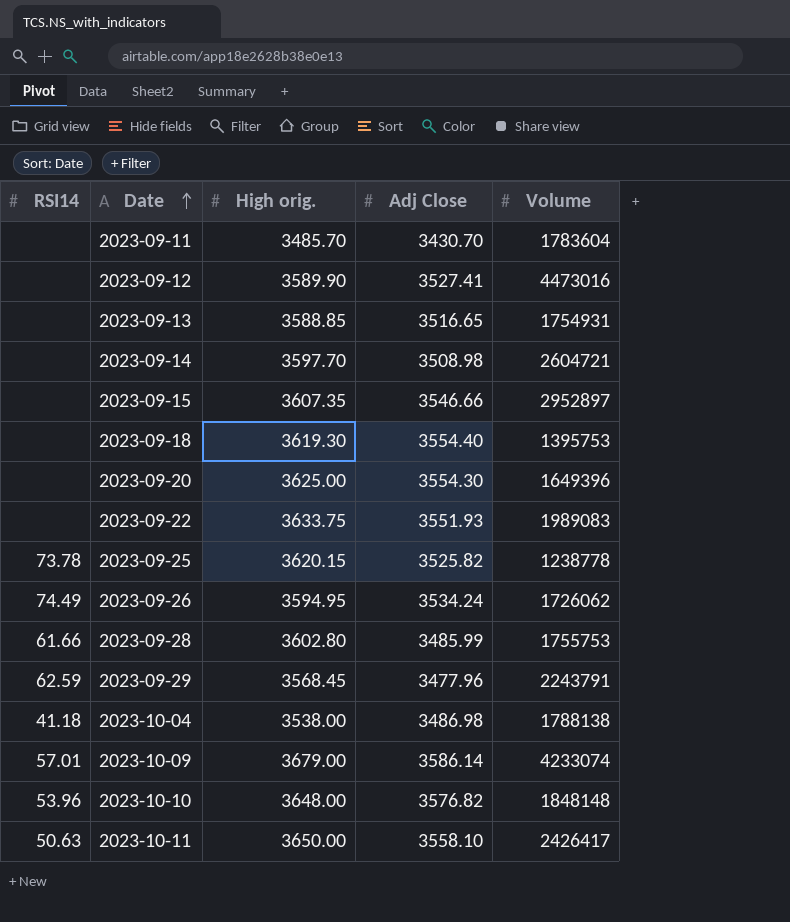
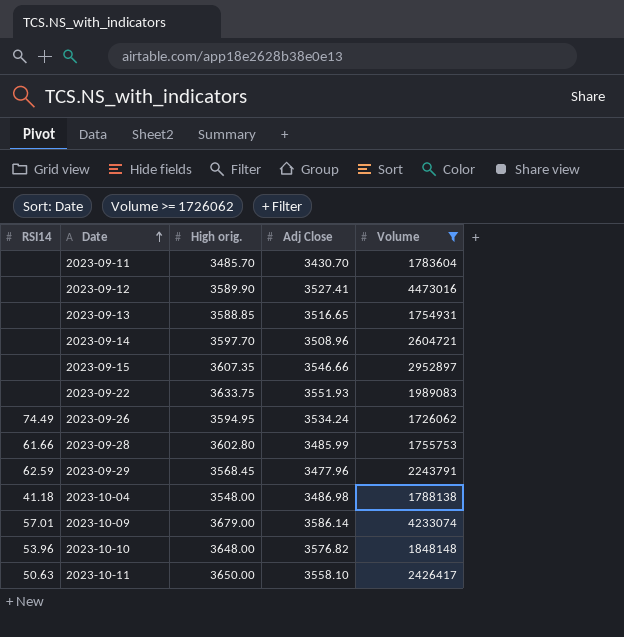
filter: none -> Volume >= 1726062
2023-09-14 | Adj Close: 3508.98 -> 3508.96
2023-10-04 | High orig.: 3538.00 -> 3548.00

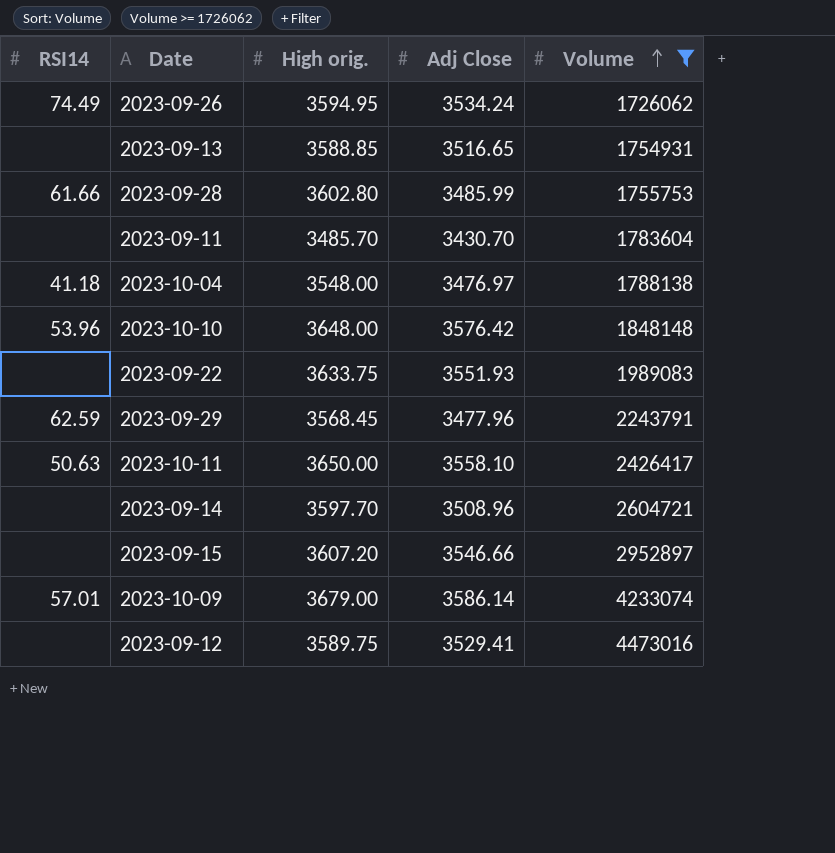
row order: Date ascending -> Volume ascending
2023-10-04 | Adj Close: 3486.98 -> 3476.97
2023-10-10 | Adj Close: 3576.82 -> 3576.42
2023-09-15 | High orig.: 3607.35 -> 3607.20
2023-09-12 | High orig.: 3589.90 -> 3589.75
2023-09-12 | Adj Close: 3527.41 -> 3529.41

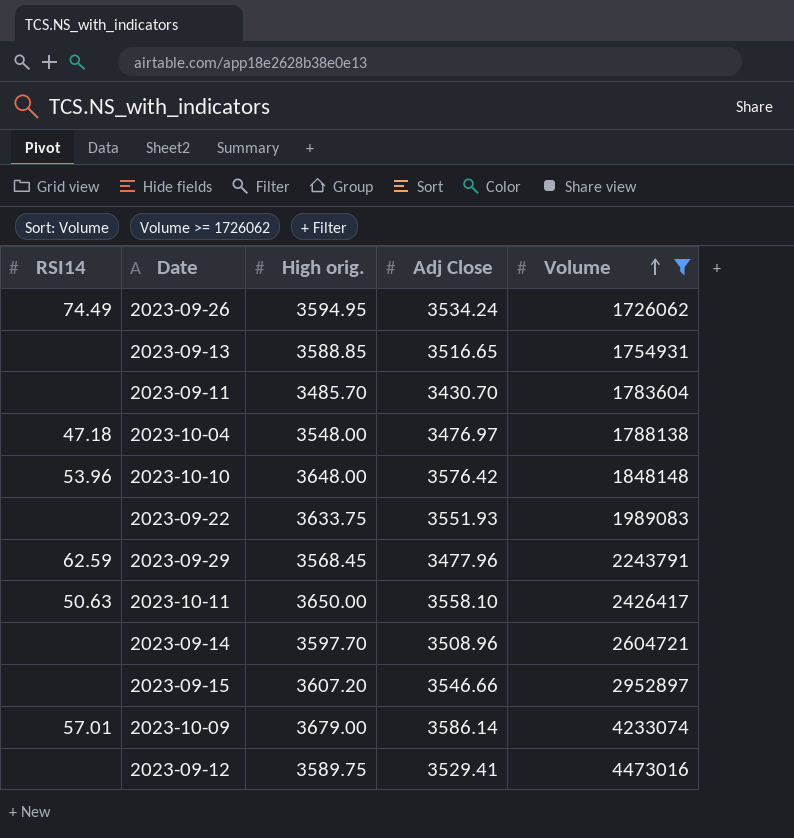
row 2023-09-28: 61.66 | 3602.80 | 3485.99 | 1755753 -> none
2023-10-04 | RSI14: 41.18 -> 47.18

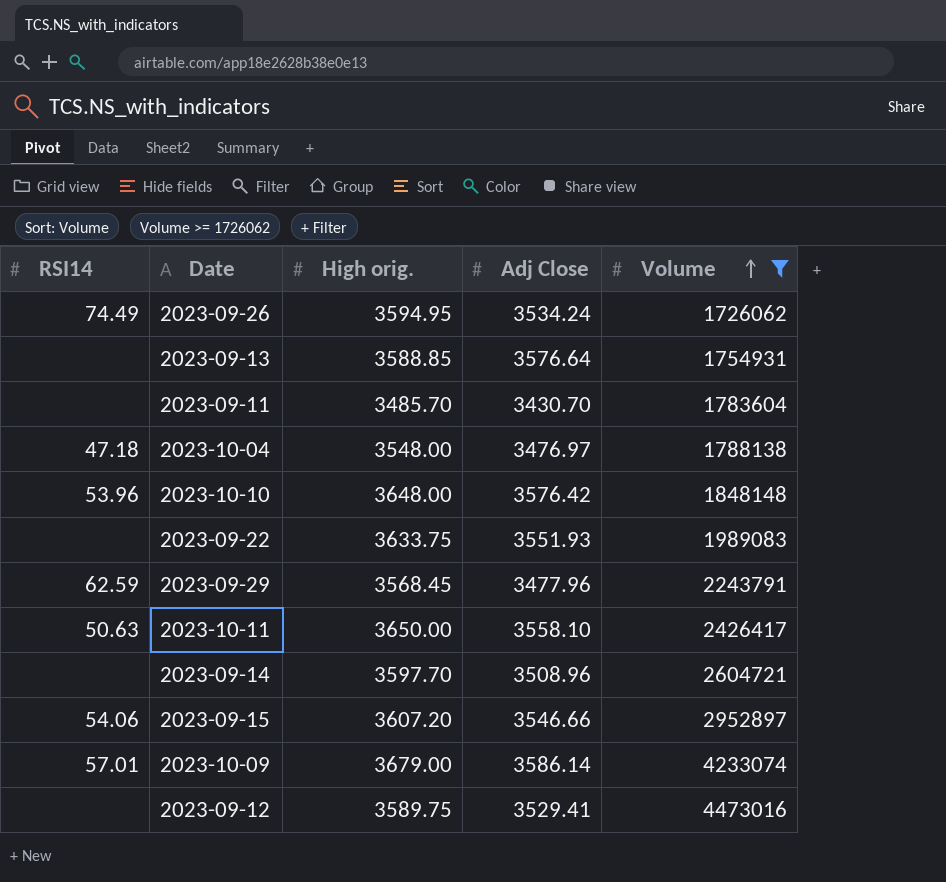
2023-09-13 | Adj Close: 3516.65 -> 3576.64
2023-09-15 | RSI14: none -> 54.06

